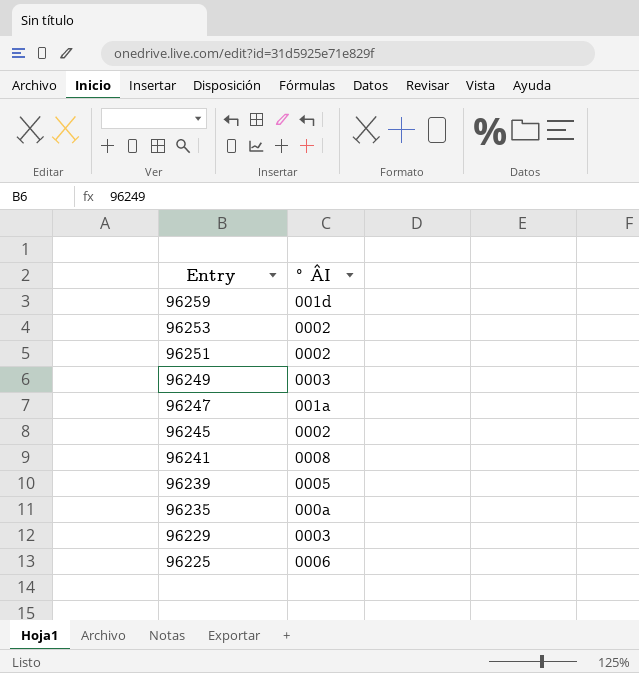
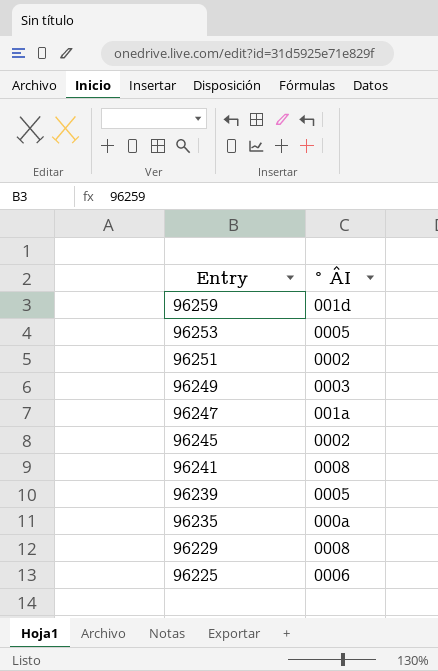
96253 | ° ÂI: 0002 -> 0005
96229 | ° ÂI: 0003 -> 0008

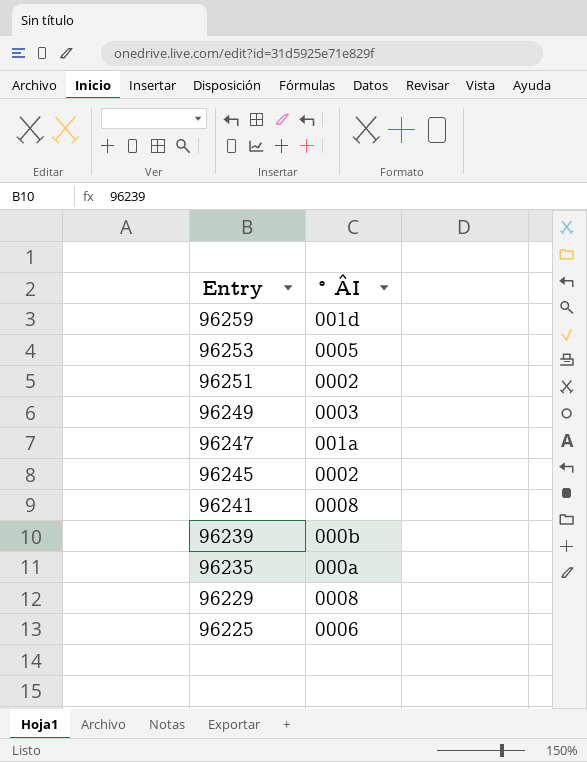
96239 | ° ÂI: 0005 -> 000b

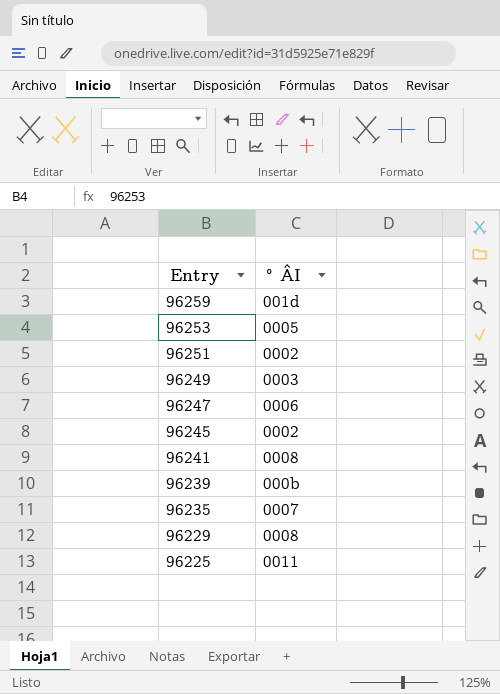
96247 | ° ÂI: 001a -> 0006
96235 | ° ÂI: 000a -> 0007
96225 | ° ÂI: 0006 -> 0011

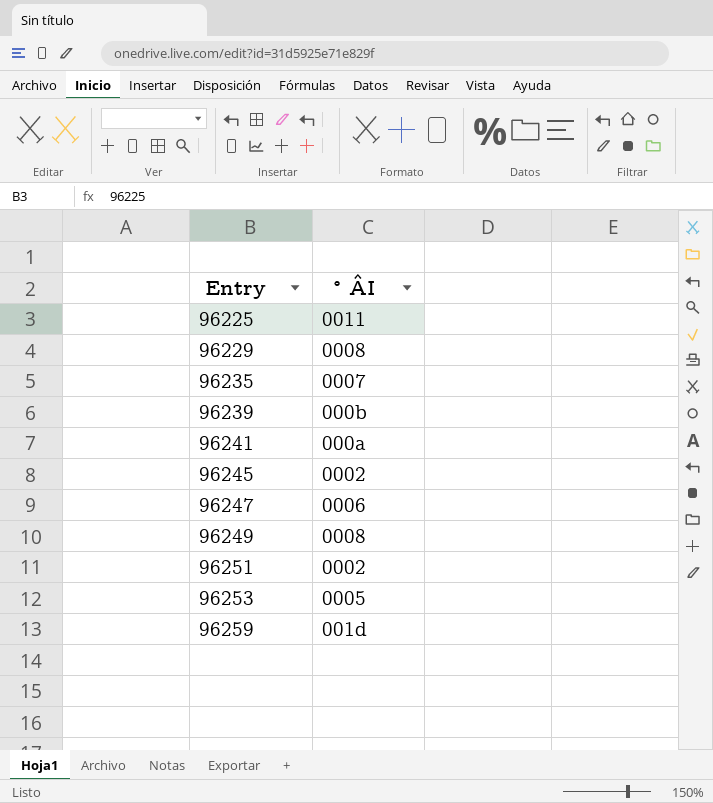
row order: Entry descending -> Entry ascending
96241 | ° ÂI: 0008 -> 000a
96249 | ° ÂI: 0003 -> 0008

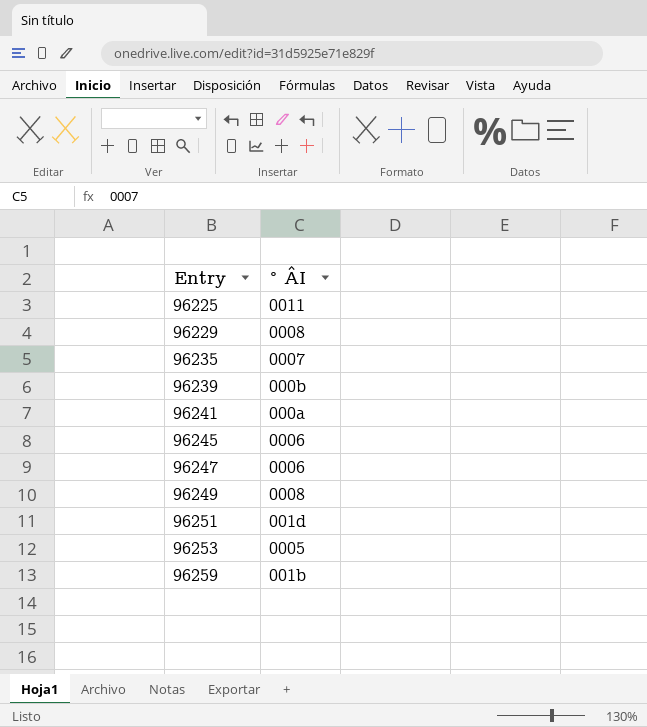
96245 | ° ÂI: 0002 -> 0006
96251 | ° ÂI: 0002 -> 001d
96259 | ° ÂI: 001d -> 001b

